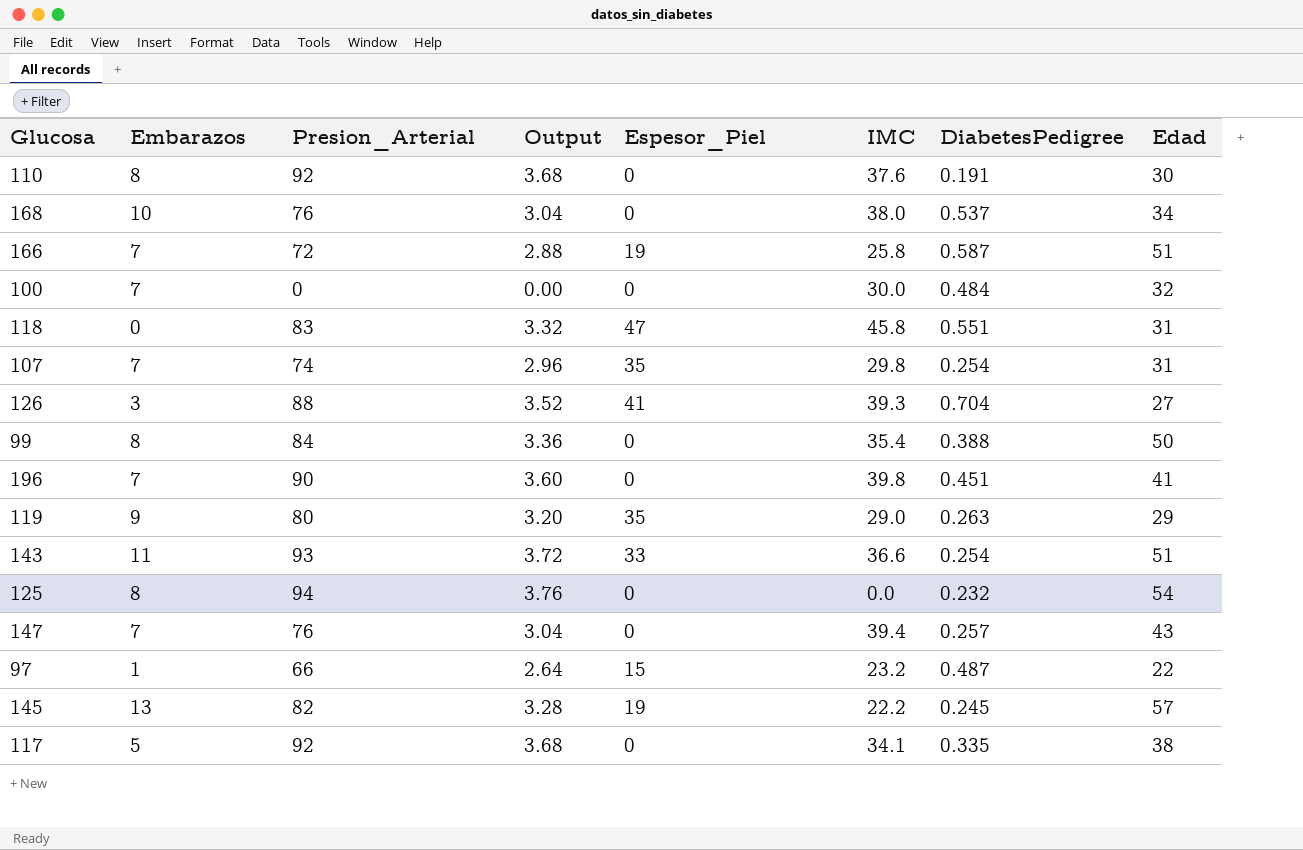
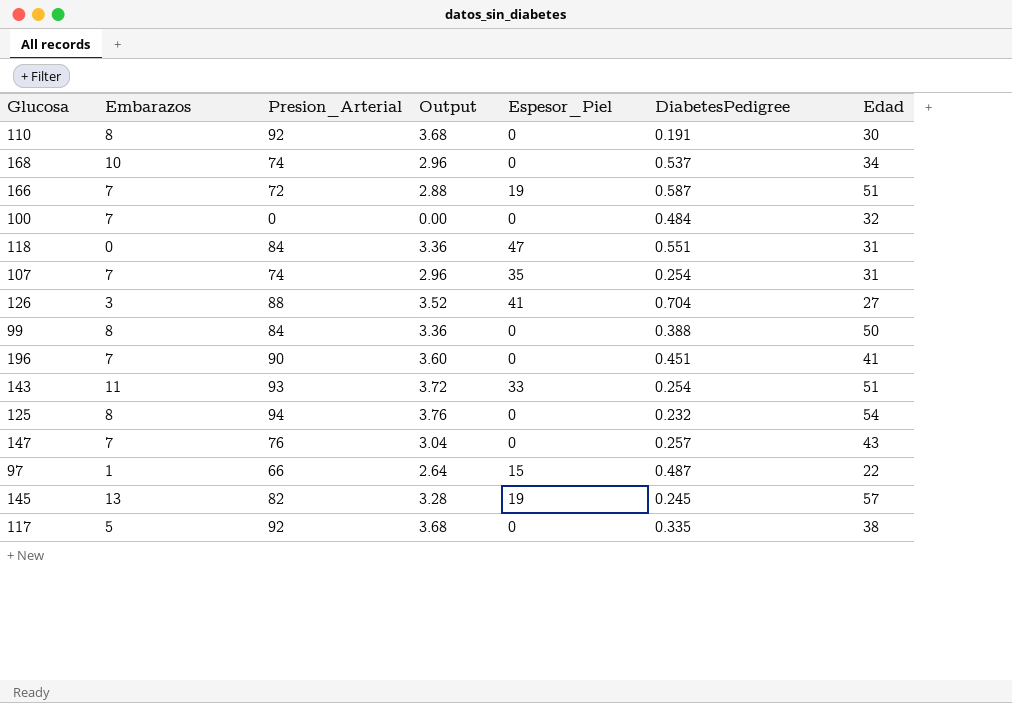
column IMC | position: 6 -> none
row 119: 9 | 80 | 3.20 | 35 | 29.0 | 0.263 | 29 -> none
168 | Presion_Arterial: 76 -> 74
168 | Output: 3.04 -> 2.96
118 | Presion_Arterial: 83 -> 84
118 | Output: 3.32 -> 3.36

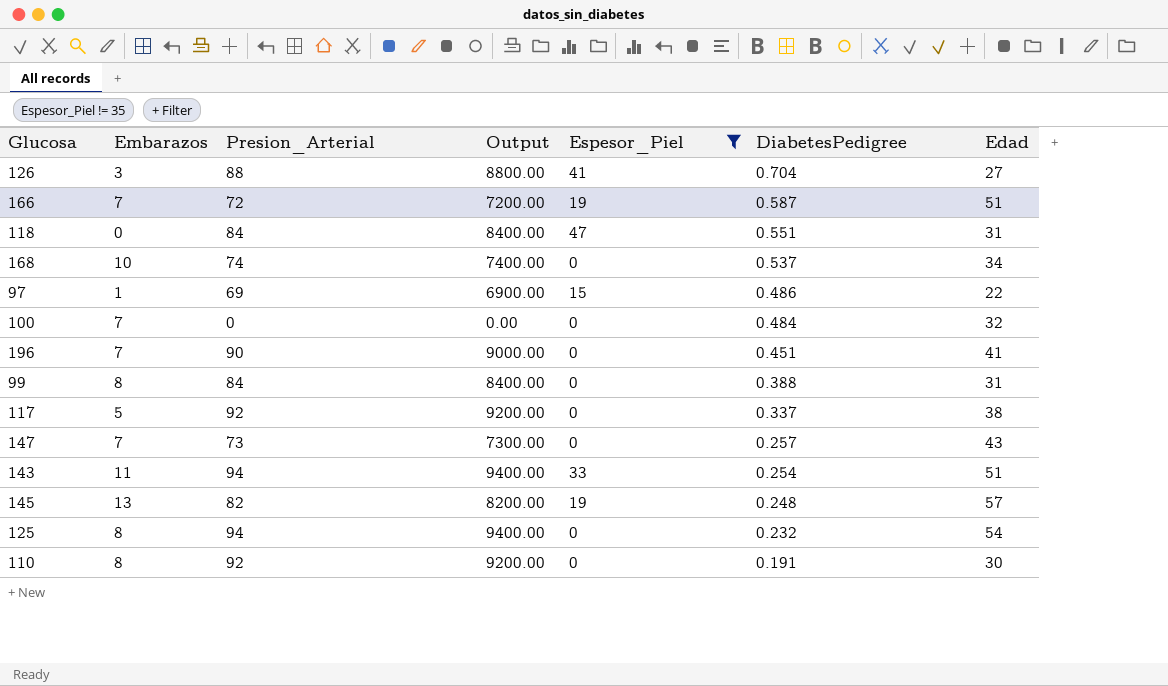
filter: none -> Espesor_Piel != 35
row order: none -> DiabetesPedigree descending
column Output | formula: [Presion_Arterial] * 0.04 -> [Presion_Arterial] * 100
97 | Presion_Arterial: 66 -> 69
97 | DiabetesPedigree: 0.487 -> 0.486
99 | Edad: 50 -> 31
117 | DiabetesPedigree: 0.335 -> 0.337
147 | Presion_Arterial: 76 -> 73
143 | Presion_Arterial: 93 -> 94
145 | DiabetesPedigree: 0.245 -> 0.248

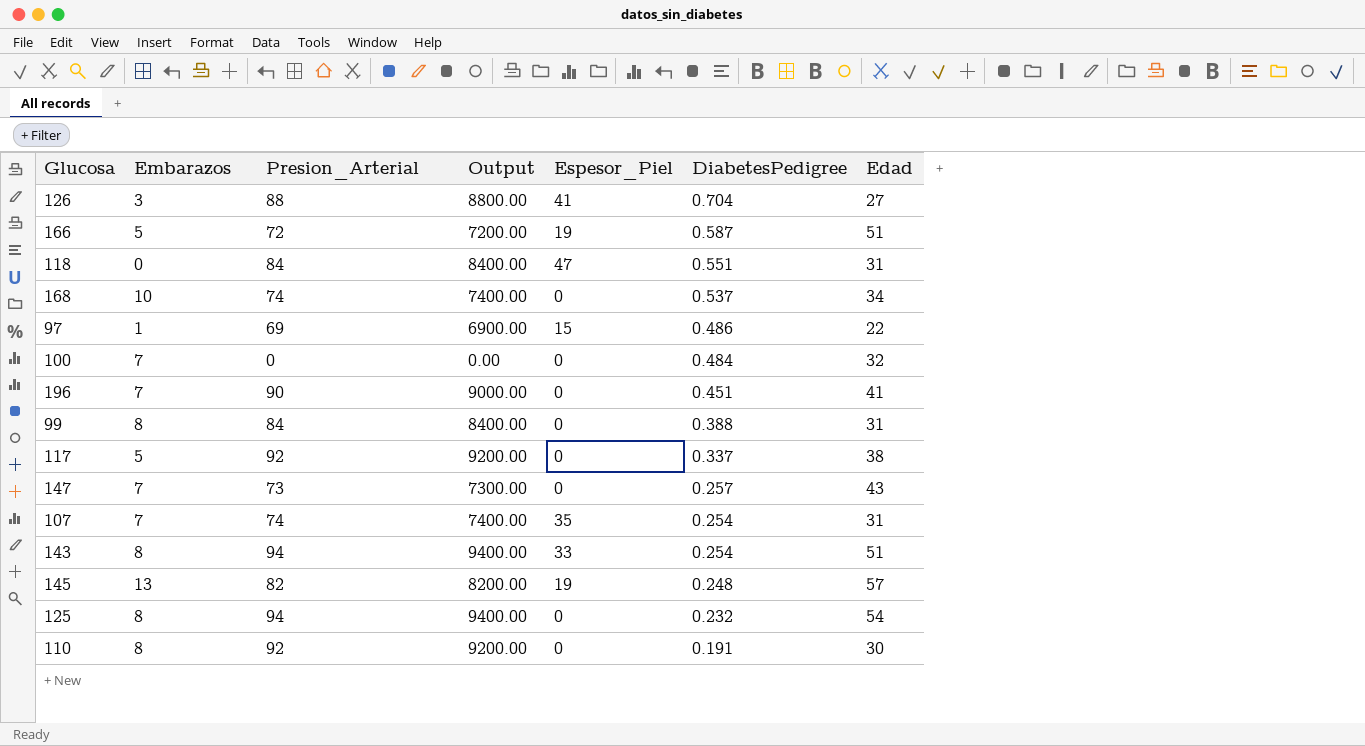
filter: Espesor_Piel != 35 -> none
166 | Embarazos: 7 -> 5
143 | Embarazos: 11 -> 8

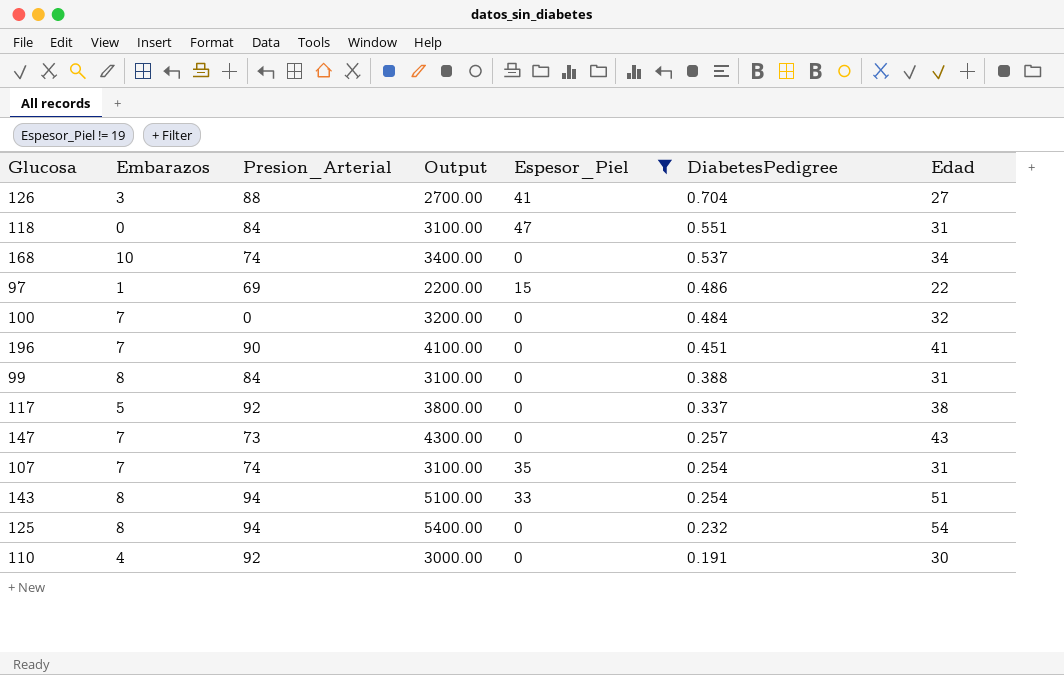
filter: none -> Espesor_Piel != 19
column Output | formula: [Presion_Arterial] * 100 -> [Edad] * 100
110 | Embarazos: 8 -> 4

